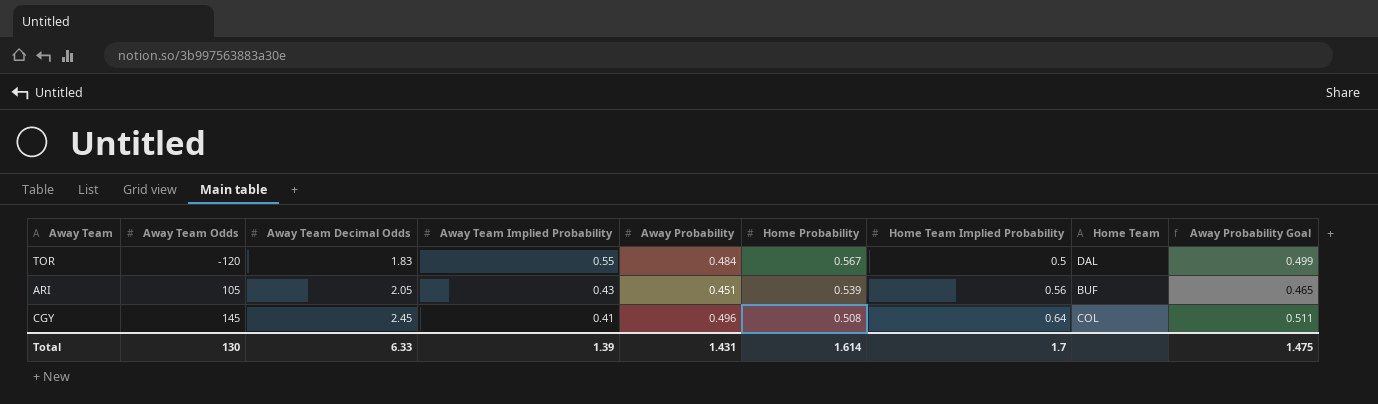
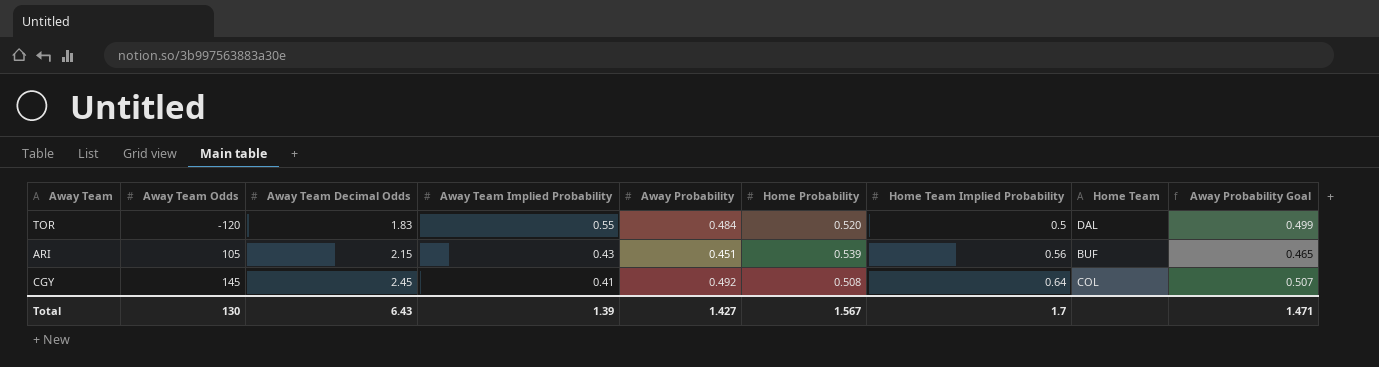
TOR | Home Probability: 0.567 -> 0.520
ARI | Away Team Decimal Odds: 2.05 -> 2.15
CGY | Away Probability: 0.496 -> 0.492
CGY | Away Probability Goal: 0.511 -> 0.507
Total | Away Team Decimal Odds: 6.33 -> 6.43
Total | Away Probability: 1.431 -> 1.427
Total | Home Probability: 1.614 -> 1.567
Total | Away Probability Goal: 1.475 -> 1.471

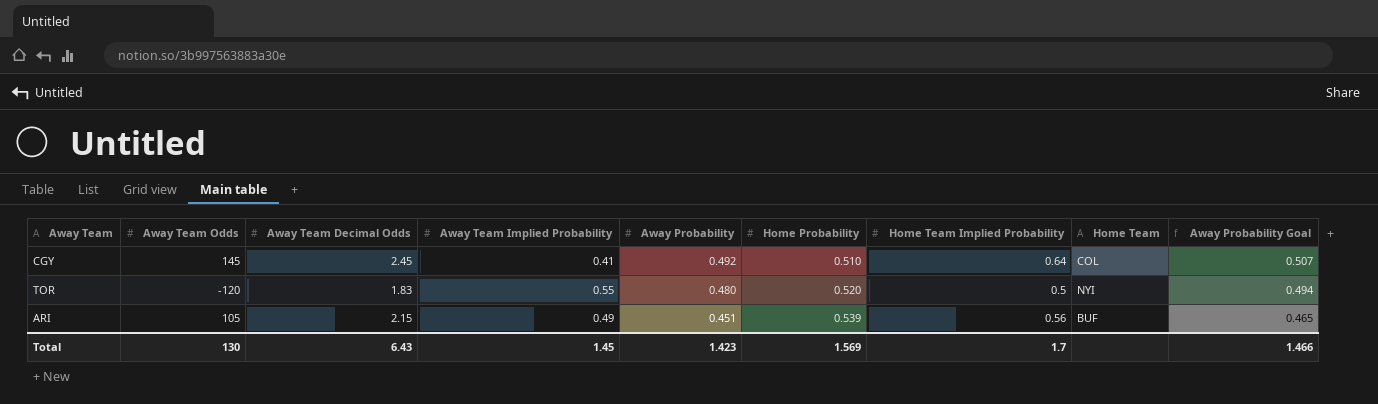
row order: Away Team Odds ascending -> Away Probability descending
CGY | Home Probability: 0.508 -> 0.510
TOR | Away Probability: 0.484 -> 0.480
TOR | Home Team: DAL -> NYI
TOR | Away Probability Goal: 0.499 -> 0.494
ARI | Away Team Implied Probability: 0.43 -> 0.49
Total | Away Team Implied Probability: 1.39 -> 1.45
Total | Away Probability: 1.427 -> 1.423
Total | Home Probability: 1.567 -> 1.569
Total | Away Probability Goal: 1.471 -> 1.466

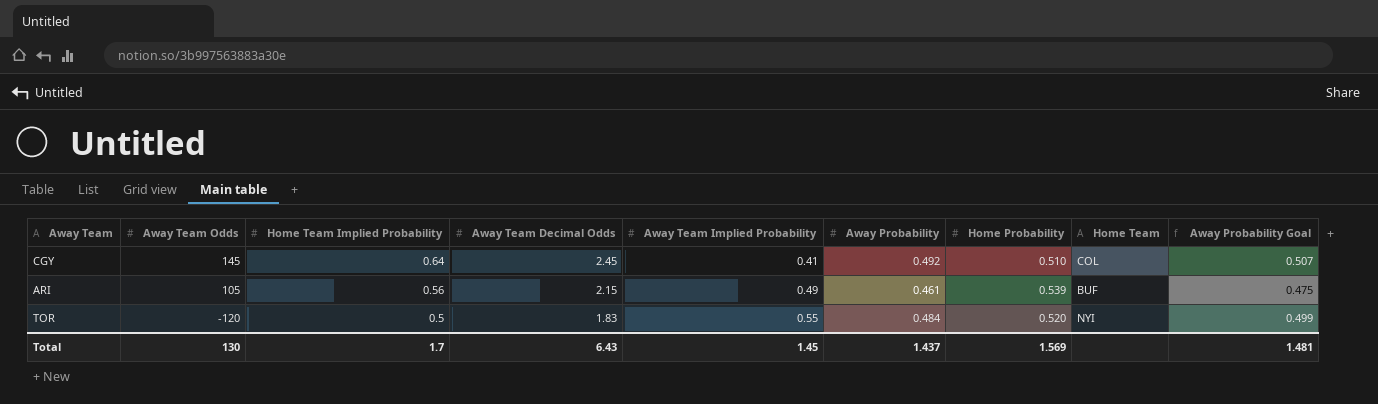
row order: Away Probability descending -> Away Team Odds descending
column Home Team Implied Probability | position: 7 -> 3
ARI | Away Probability: 0.451 -> 0.461
ARI | Away Probability Goal: 0.465 -> 0.475
TOR | Away Probability: 0.480 -> 0.484
TOR | Away Probability Goal: 0.494 -> 0.499
Total | Away Probability: 1.423 -> 1.437
Total | Away Probability Goal: 1.466 -> 1.481

